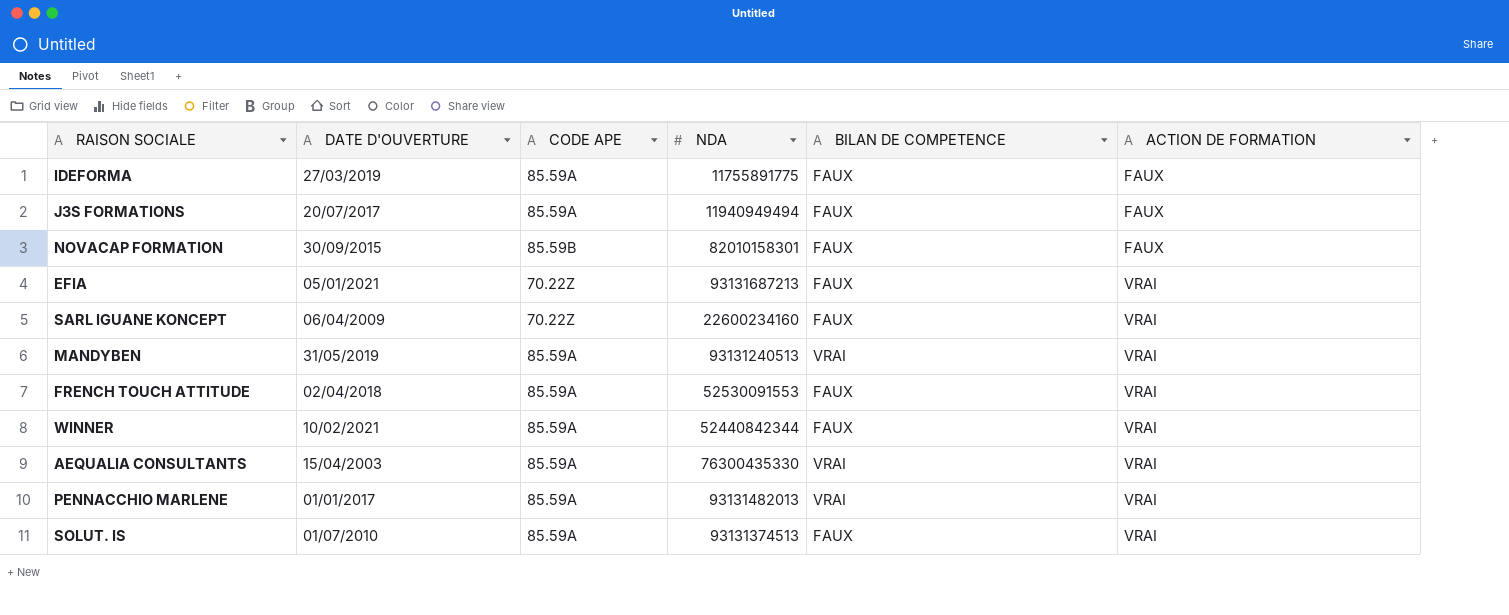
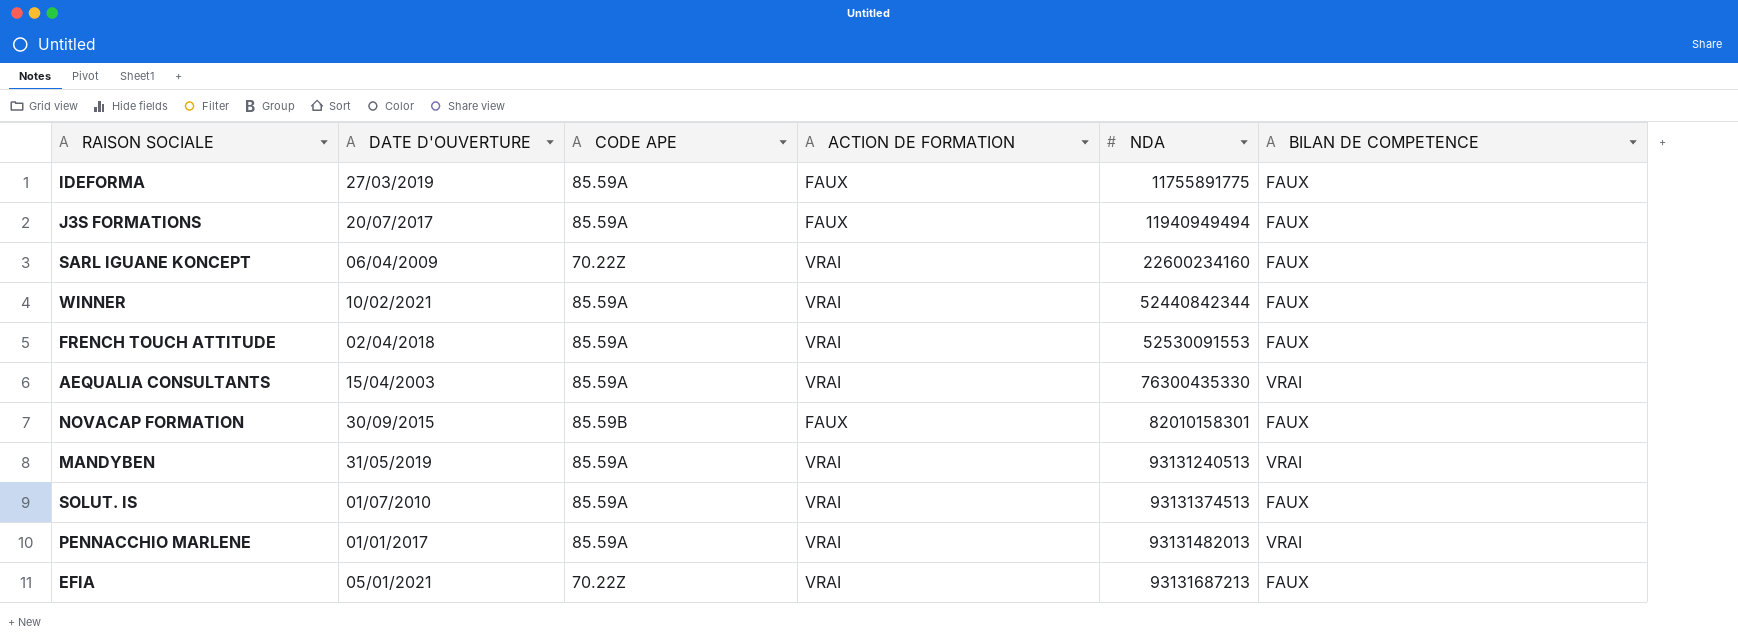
row order: ACTION DE FORMATION ascending -> NDA ascending
column ACTION DE FORMATION | position: 6 -> 4

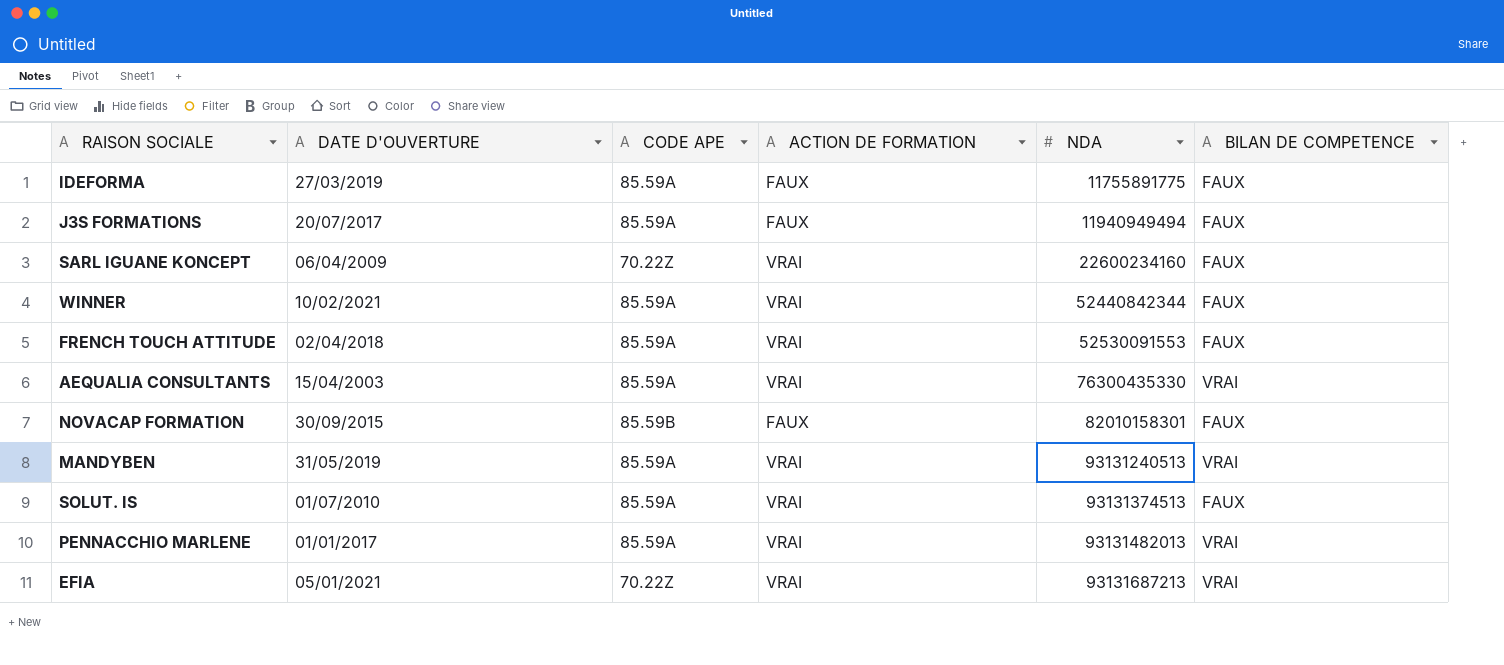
EFIA | BILAN DE COMPETENCE: FAUX -> VRAI

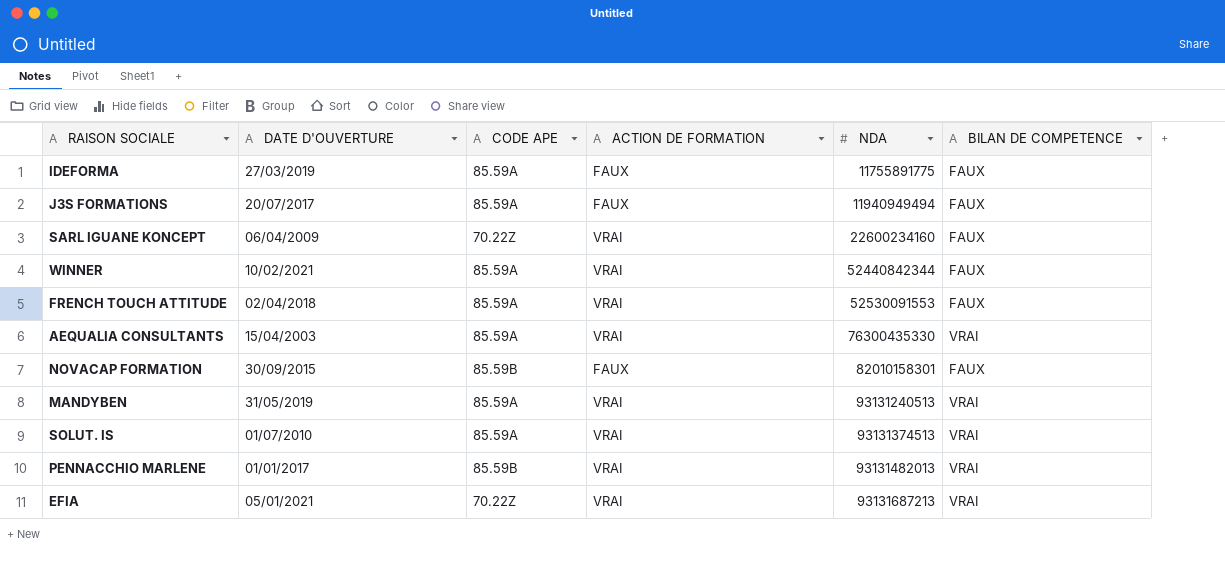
SOLUT. IS | BILAN DE COMPETENCE: FAUX -> VRAI
PENNACCHIO MARLENE | CODE APE: 85.59A -> 85.59B

